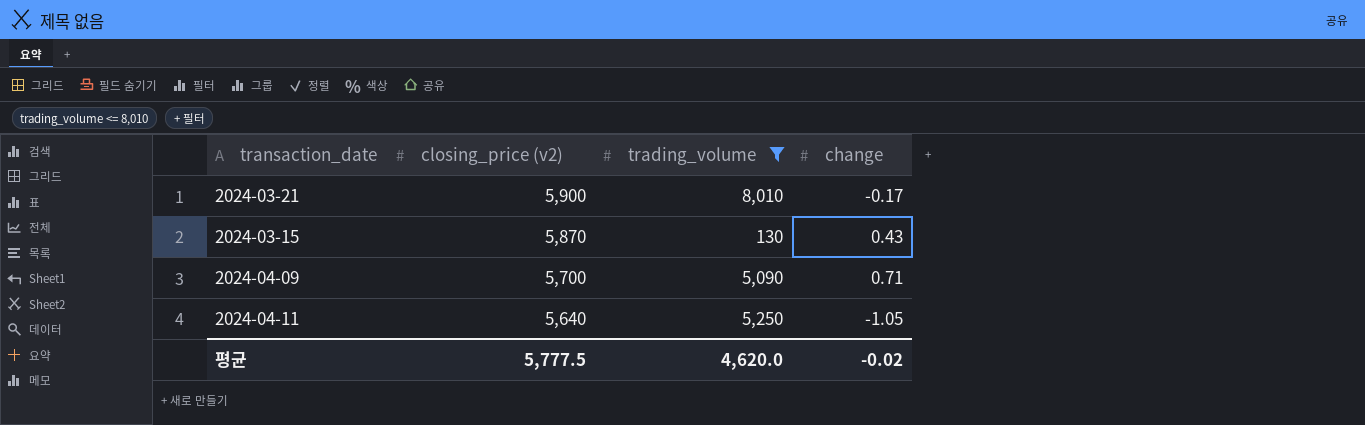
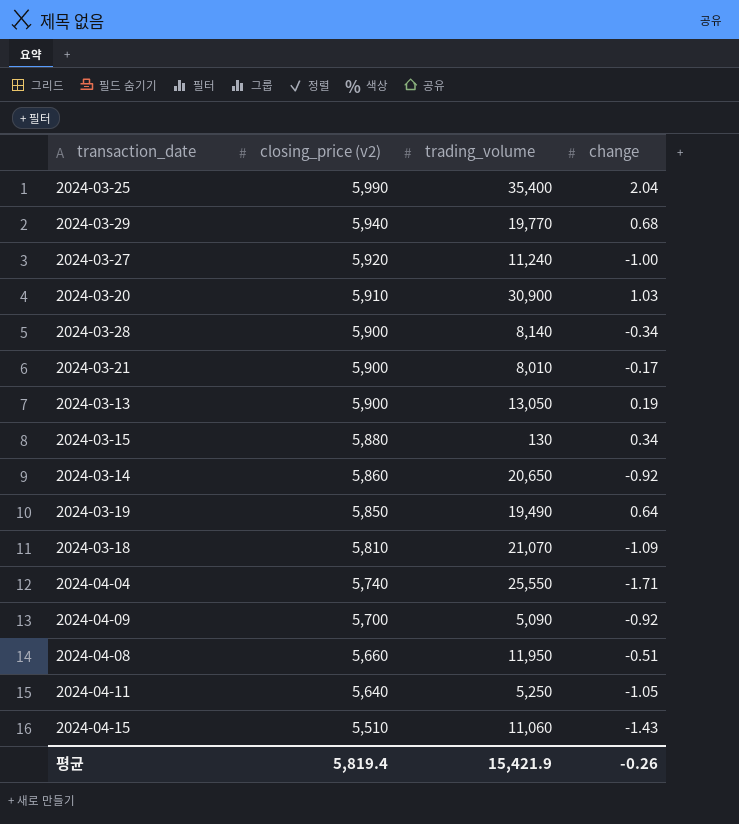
filter: trading_volume <= 8,010 -> none
2024-03-15 | closing_price (v2): 5,870 -> 5,880
2024-03-15 | change: 0.43 -> 0.34
2024-04-09 | change: 0.71 -> -0.92
평균 | closing_price (v2): 5,777.5 -> 5,819.4
평균 | trading_volume: 4,620.0 -> 15,421.9
평균 | change: -0.02 -> -0.26

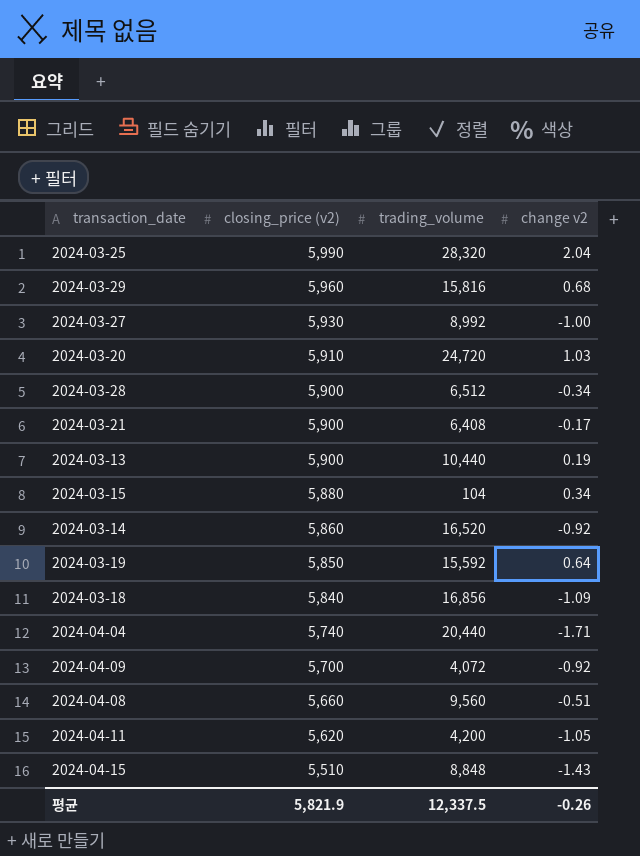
column name: change -> change v2
2024-03-25 | trading_volume: 35,400 -> 28,320
2024-03-29 | closing_price (v2): 5,940 -> 5,960
2024-03-29 | trading_volume: 19,770 -> 15,816
2024-03-27 | closing_price (v2): 5,920 -> 5,930
2024-03-27 | trading_volume: 11,240 -> 8,992
2024-03-20 | trading_volume: 30,900 -> 24,720
2024-03-28 | trading_volume: 8,140 -> 6,512
2024-03-21 | trading_volume: 8,010 -> 6,408
2024-03-13 | trading_volume: 13,050 -> 10,440
2024-03-15 | trading_volume: 130 -> 104
2024-03-14 | trading_volume: 20,650 -> 16,520
2024-03-19 | trading_volume: 19,490 -> 15,592
2024-03-18 | closing_price (v2): 5,810 -> 5,840
2024-03-18 | trading_volume: 21,070 -> 16,856
2024-04-04 | trading_volume: 25,550 -> 20,440
2024-04-09 | trading_volume: 5,090 -> 4,072
2024-04-08 | trading_volume: 11,950 -> 9,560
2024-04-11 | closing_price (v2): 5,640 -> 5,620
2024-04-11 | trading_volume: 5,250 -> 4,200
2024-04-15 | trading_volume: 11,060 -> 8,848
평균 | closing_price (v2): 5,819.4 -> 5,821.9
평균 | trading_volume: 15,421.9 -> 12,337.5

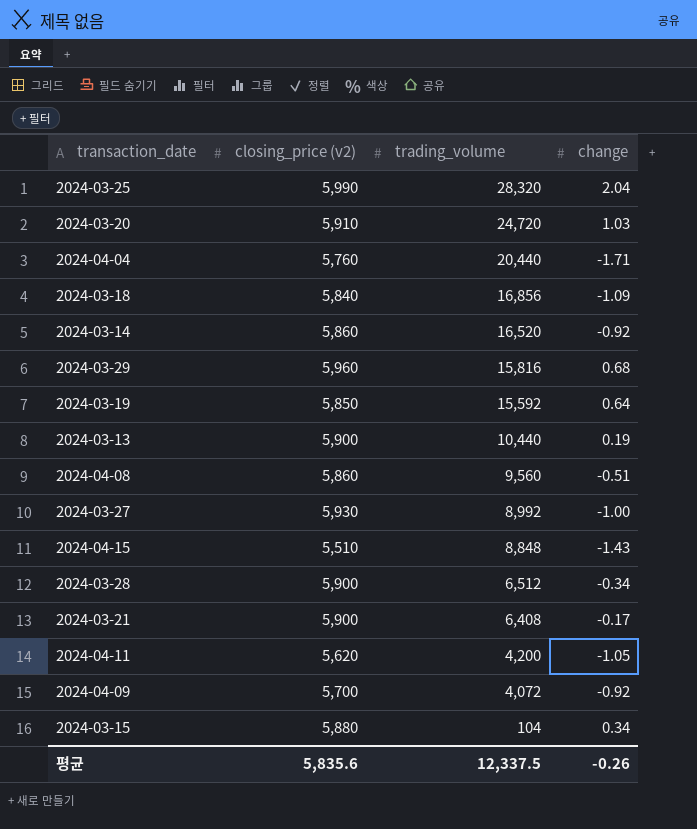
row order: closing_price (v2) descending -> trading_volume descending
column name: change v2 -> change
2024-04-04 | closing_price (v2): 5,740 -> 5,760
2024-04-08 | closing_price (v2): 5,660 -> 5,860
평균 | closing_price (v2): 5,821.9 -> 5,835.6

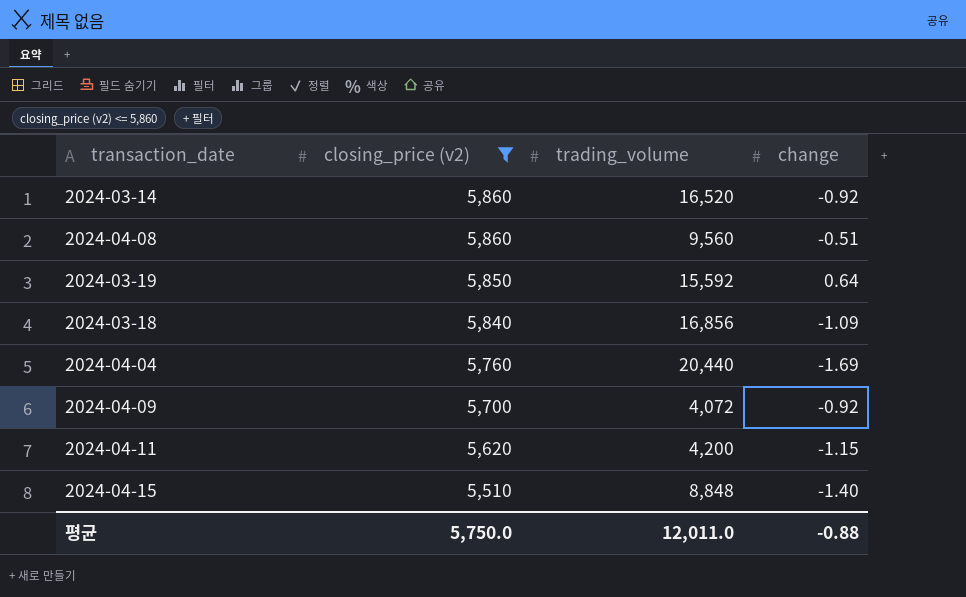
filter: none -> closing_price (v2) <= 5,860
row order: trading_volume descending -> closing_price (v2) descending
2024-04-04 | change: -1.71 -> -1.69
2024-04-11 | change: -1.05 -> -1.15
2024-04-15 | change: -1.43 -> -1.40
평균 | closing_price (v2): 5,835.6 -> 5,750.0
평균 | trading_volume: 12,337.5 -> 12,011.0
평균 | change: -0.26 -> -0.88

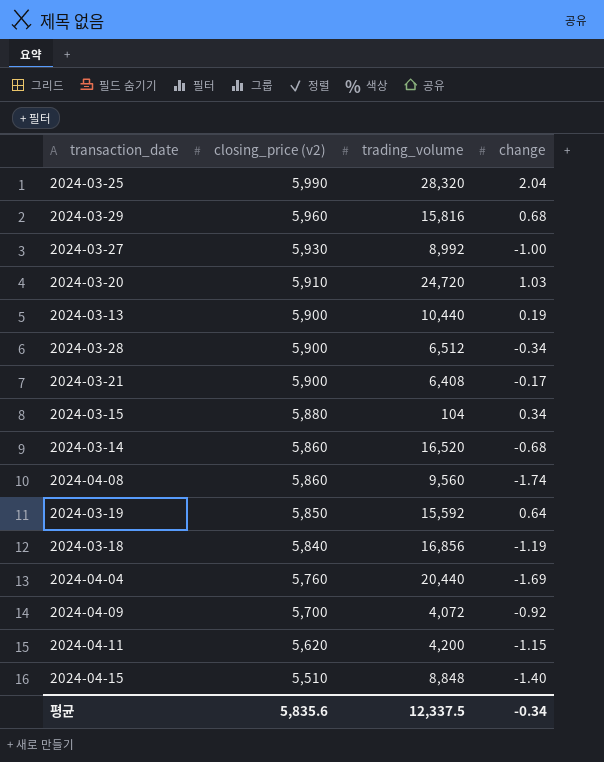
filter: closing_price (v2) <= 5,860 -> none
2024-03-14 | change: -0.92 -> -0.68
2024-04-08 | change: -0.51 -> -1.74
2024-03-18 | change: -1.09 -> -1.19
평균 | closing_price (v2): 5,750.0 -> 5,835.6
평균 | trading_volume: 12,011.0 -> 12,337.5
평균 | change: -0.88 -> -0.34

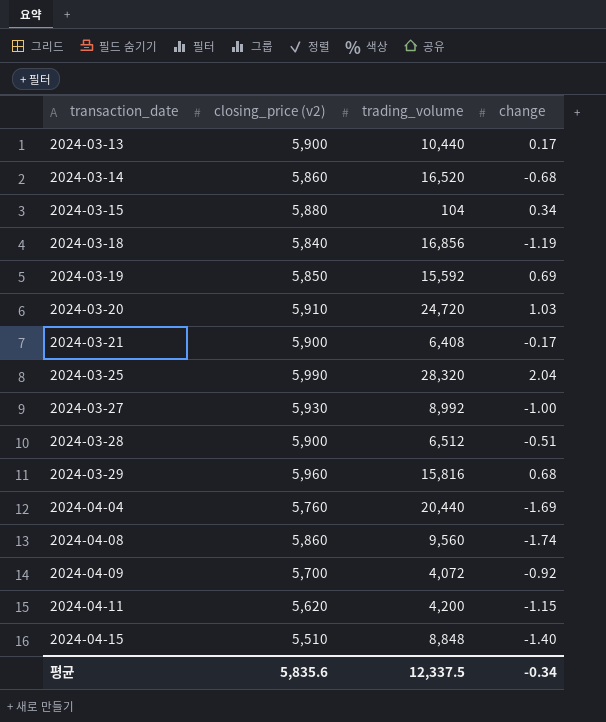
row order: closing_price (v2) descending -> transaction_date ascending
2024-03-13 | change: 0.19 -> 0.17
2024-03-19 | change: 0.64 -> 0.69
2024-03-28 | change: -0.34 -> -0.51

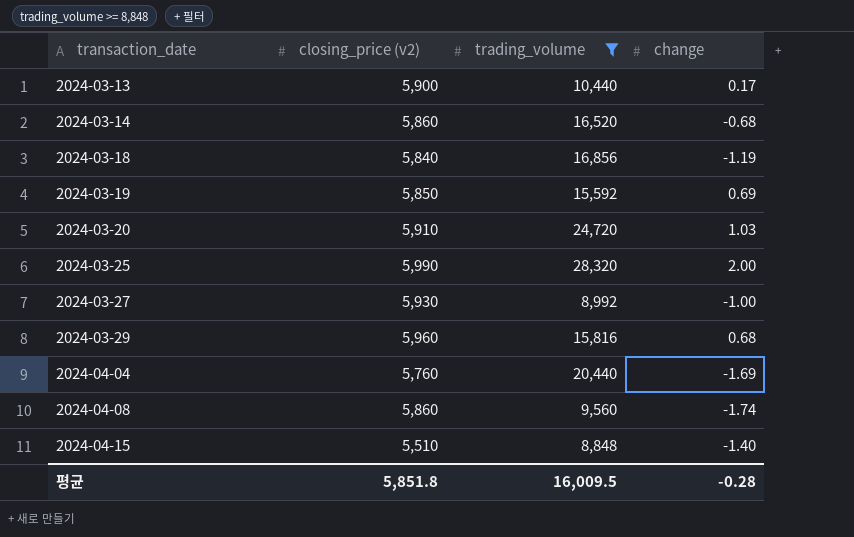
filter: none -> trading_volume >= 8,848
2024-03-25 | change: 2.04 -> 2.00
평균 | closing_price (v2): 5,835.6 -> 5,851.8
평균 | trading_volume: 12,337.5 -> 16,009.5
평균 | change: -0.34 -> -0.28

